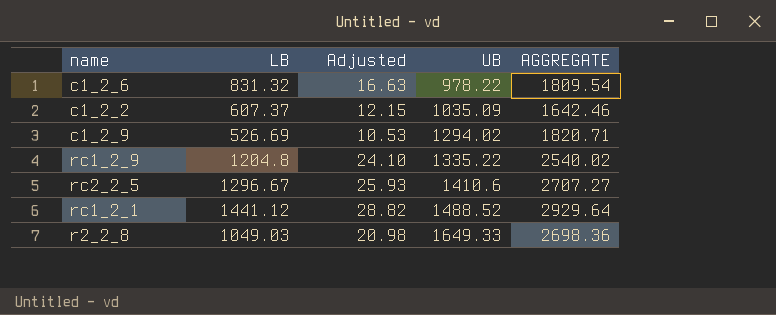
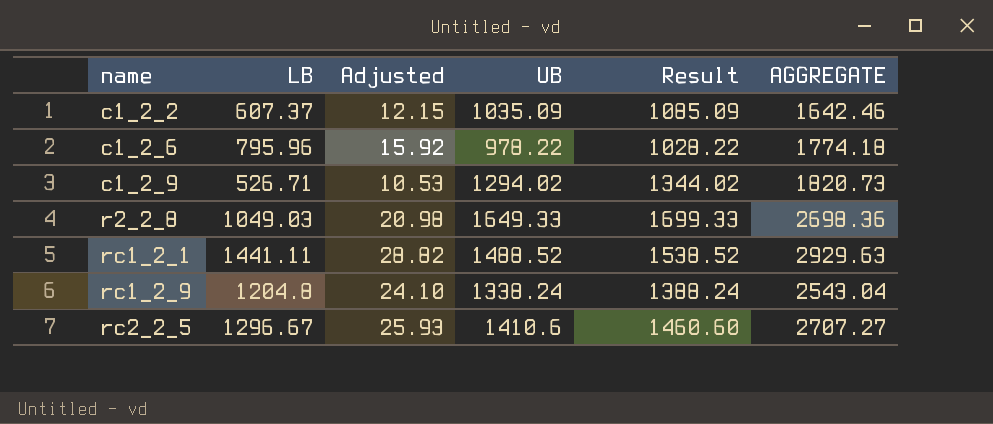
row order: UB ascending -> name ascending
column Result | formula: none -> [UB] + 50
c1_2_6 | LB: 831.32 -> 795.96
c1_2_6 | Adjusted: 16.63 -> 15.92
c1_2_6 | AGGREGATE: 1809.54 -> 1774.18
c1_2_9 | LB: 526.69 -> 526.71
c1_2_9 | AGGREGATE: 1820.71 -> 1820.73
rc1_2_1 | LB: 1441.12 -> 1441.11
rc1_2_1 | AGGREGATE: 2929.64 -> 2929.63
rc1_2_9 | UB: 1335.22 -> 1338.24
rc1_2_9 | AGGREGATE: 2540.02 -> 2543.04

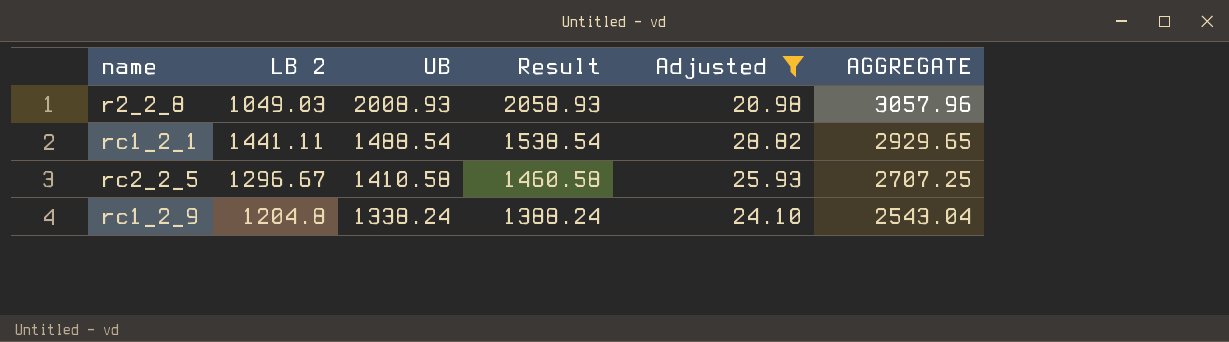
filter: none -> Adjusted >= 20.98
row order: name ascending -> UB descending
column name: LB -> LB 2
column Adjusted | position: 3 -> 5
r2_2_8 | UB: 1649.33 -> 2008.93
r2_2_8 | Result: 1699.33 -> 2058.93
r2_2_8 | AGGREGATE: 2698.36 -> 3057.96
rc1_2_1 | UB: 1488.52 -> 1488.54
rc1_2_1 | Result: 1538.52 -> 1538.54
rc1_2_1 | AGGREGATE: 2929.63 -> 2929.65
rc2_2_5 | UB: 1410.6 -> 1410.58
rc2_2_5 | Result: 1460.60 -> 1460.58
rc2_2_5 | AGGREGATE: 2707.27 -> 2707.25

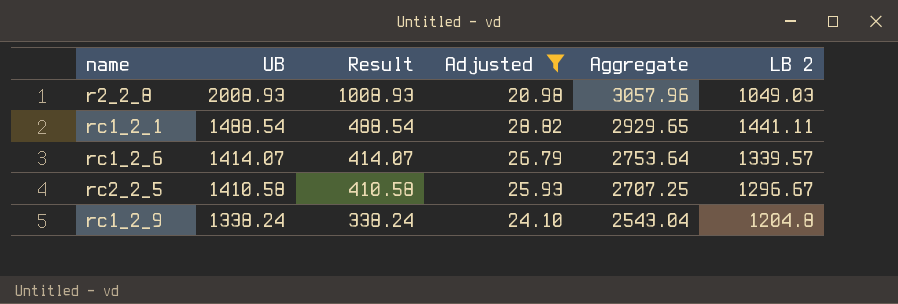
column Result | formula: [UB] + 50 -> [UB] - 1000
column name: AGGREGATE -> Aggregate
column LB 2 | position: 2 -> 6
row rc1_2_6: none -> 1414.07 | 414.07 | 26.79 | 2753.64 | 1339.57

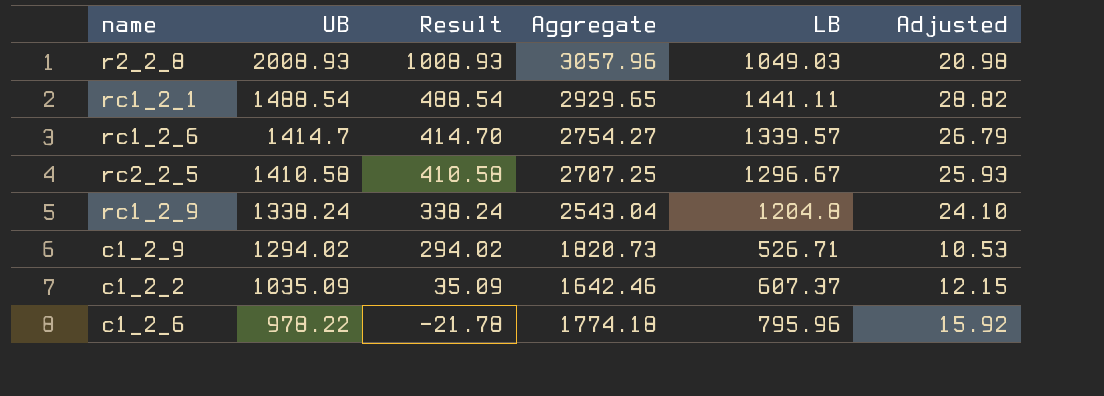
filter: Adjusted >= 20.98 -> none
column name: LB 2 -> LB
column Adjusted | position: 4 -> 6
rc1_2_6 | UB: 1414.07 -> 1414.7
rc1_2_6 | Result: 414.07 -> 414.70
rc1_2_6 | Aggregate: 2753.64 -> 2754.27

